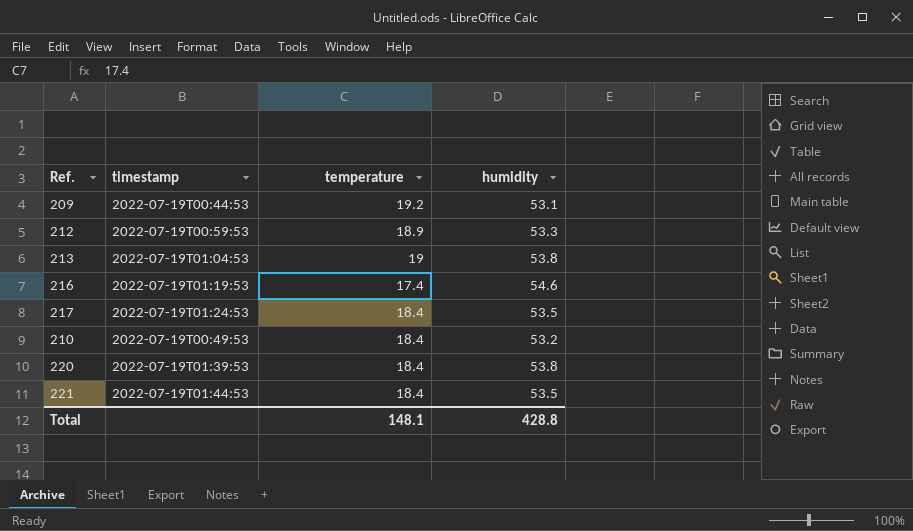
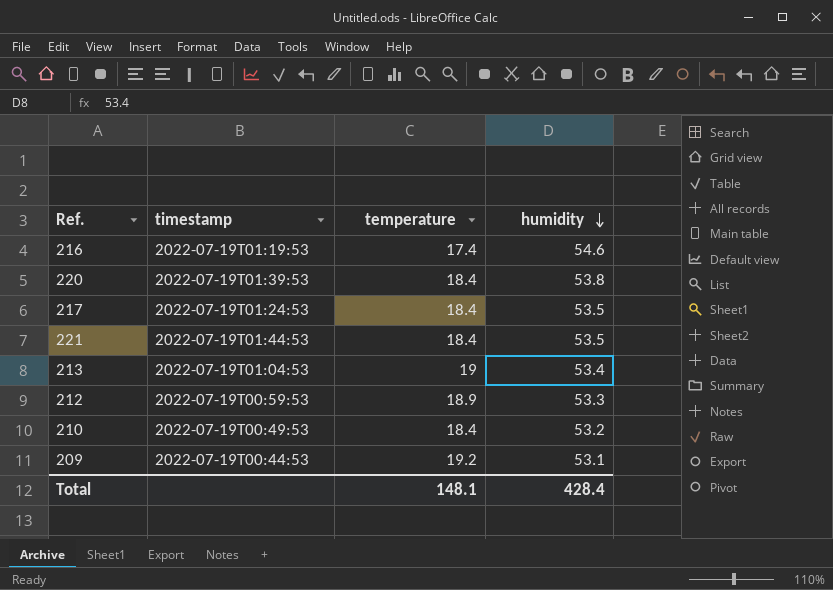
row order: none -> humidity descending
213 | humidity: 53.8 -> 53.4
Total | humidity: 428.8 -> 428.4

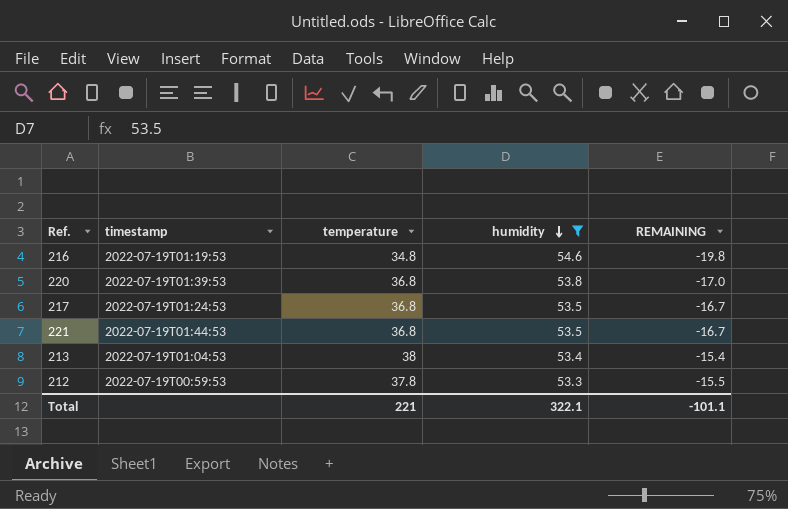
filter: none -> humidity >= 53.3
column REMAINING | formula: none -> [temperature] - [humidity]
216 | temperature: 17.4 -> 34.8
220 | temperature: 18.4 -> 36.8
217 | temperature: 18.4 -> 36.8
221 | temperature: 18.4 -> 36.8
213 | temperature: 19 -> 38
212 | temperature: 18.9 -> 37.8
Total | temperature: 148.1 -> 221
Total | humidity: 428.4 -> 322.1

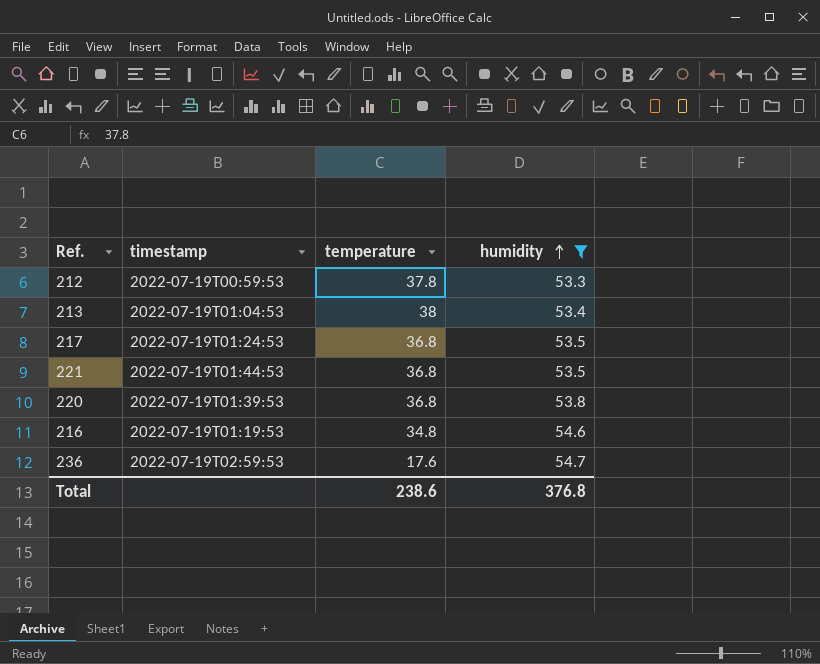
row order: humidity descending -> humidity ascending
column REMAINING | formula: [temperature] - [humidity] -> none
row 236: none -> 2022-07-19T02:59:53 | 17.6 | 54.7
Total | temperature: 221 -> 238.6
Total | humidity: 322.1 -> 376.8

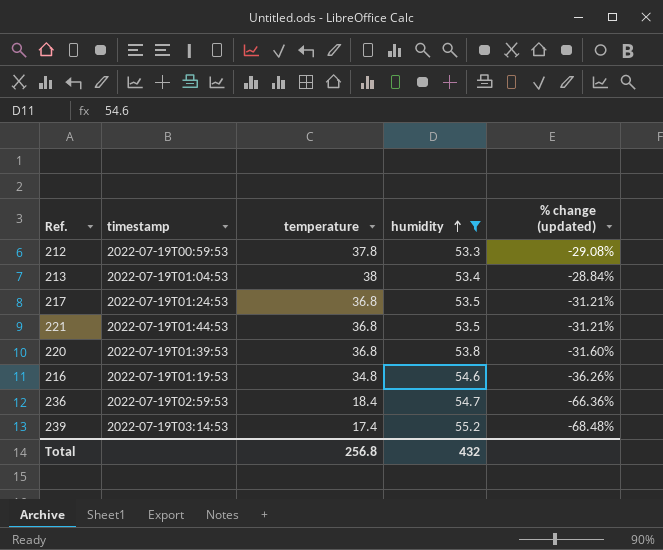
column % change (updated) | formula: none -> ([temperature] - [humidity]) / [humidity]
236 | temperature: 17.6 -> 18.4
row 239: none -> 2022-07-19T03:14:53 | 17.4 | 55.2 | -68.48%
Total | temperature: 238.6 -> 256.8
Total | humidity: 376.8 -> 432

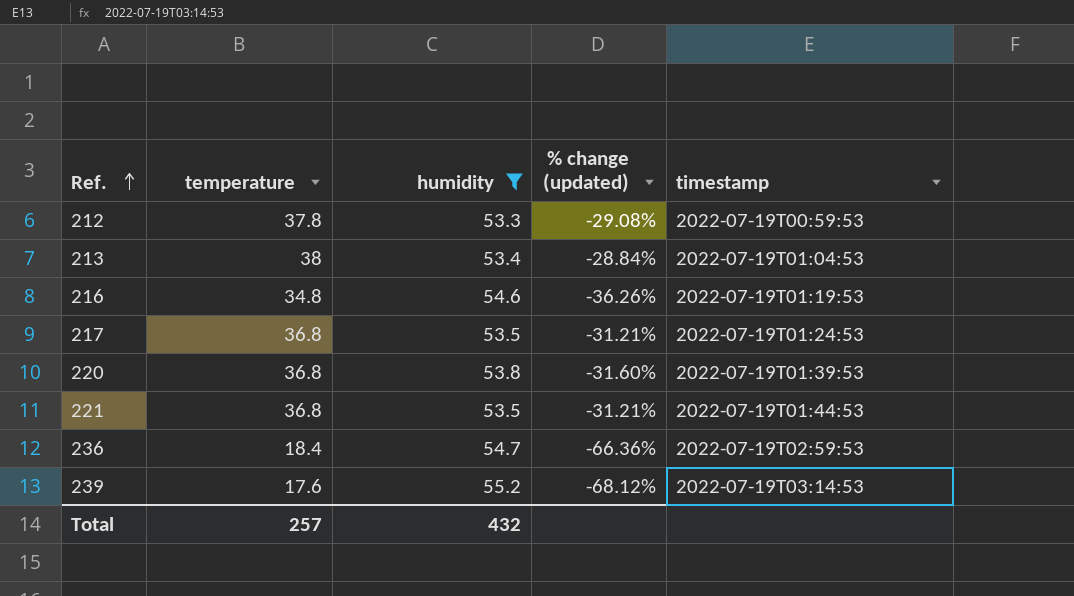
row order: humidity ascending -> Ref. ascending
column timestamp | position: 2 -> 5
239 | temperature: 17.4 -> 17.6
239 | % change (updated): -68.48% -> -68.12%
Total | temperature: 256.8 -> 257

